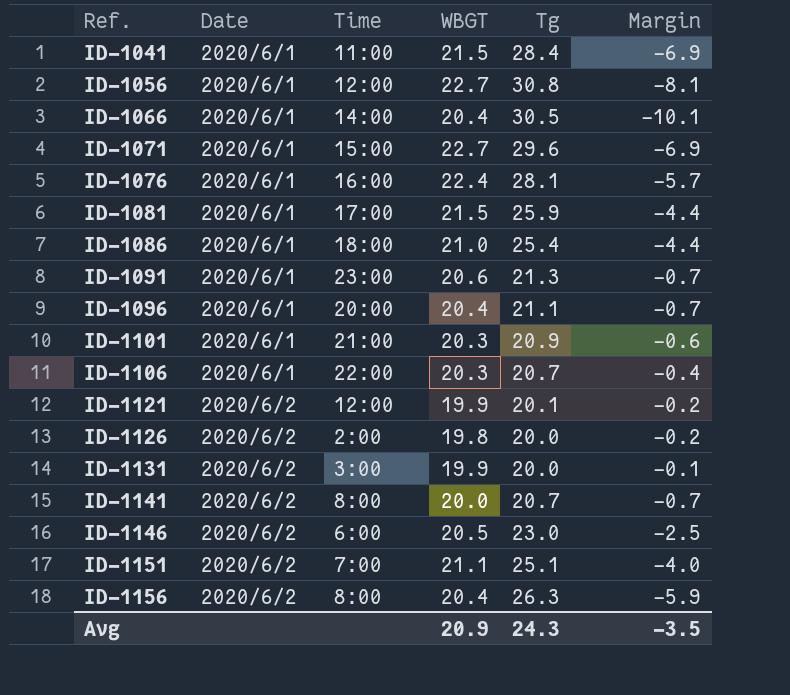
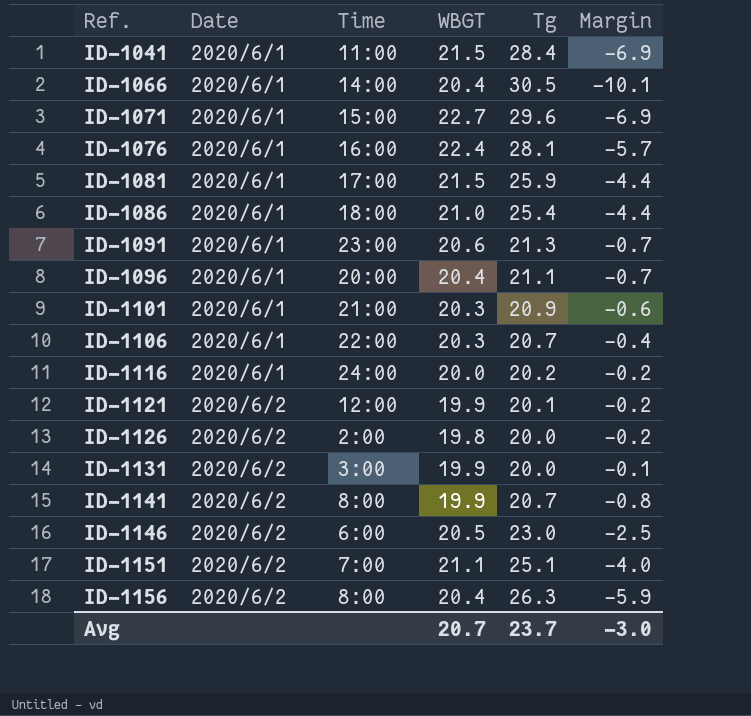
row ID-1056: 2020/6/1 | 12:00 | 22.7 | 30.8 | -8.1 -> none
row ID-1116: none -> 2020/6/1 | 24:00 | 20.0 | 20.2 | -0.2
ID-1141 | WBGT: 20.0 -> 19.9
ID-1141 | Margin: -0.7 -> -0.8
Avg | WBGT: 20.9 -> 20.7
Avg | Tg: 24.3 -> 23.7
Avg | Margin: -3.5 -> -3.0

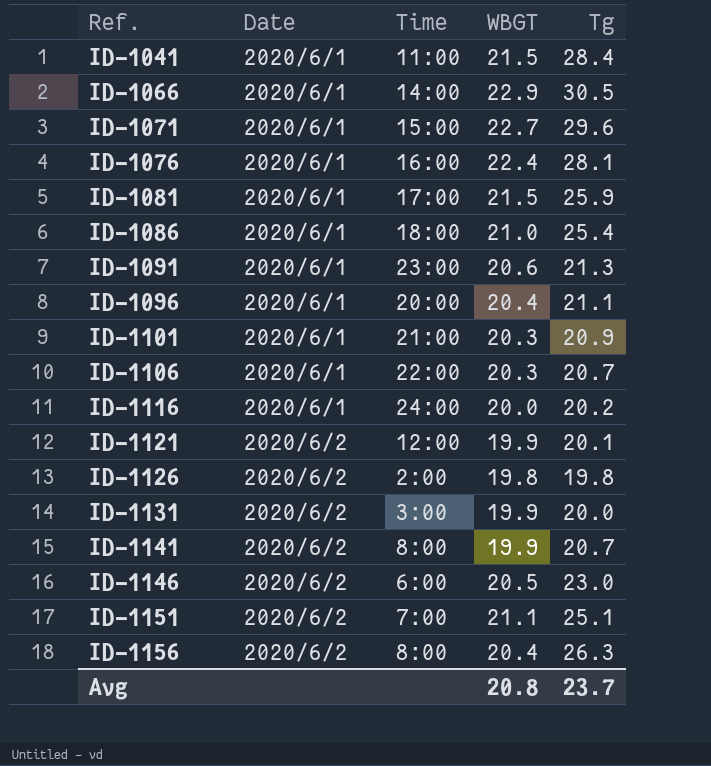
column Margin | formula: [WBGT] - [Tg] -> none
ID-1066 | WBGT: 20.4 -> 22.9
ID-1126 | Tg: 20.0 -> 19.8
Avg | WBGT: 20.7 -> 20.8

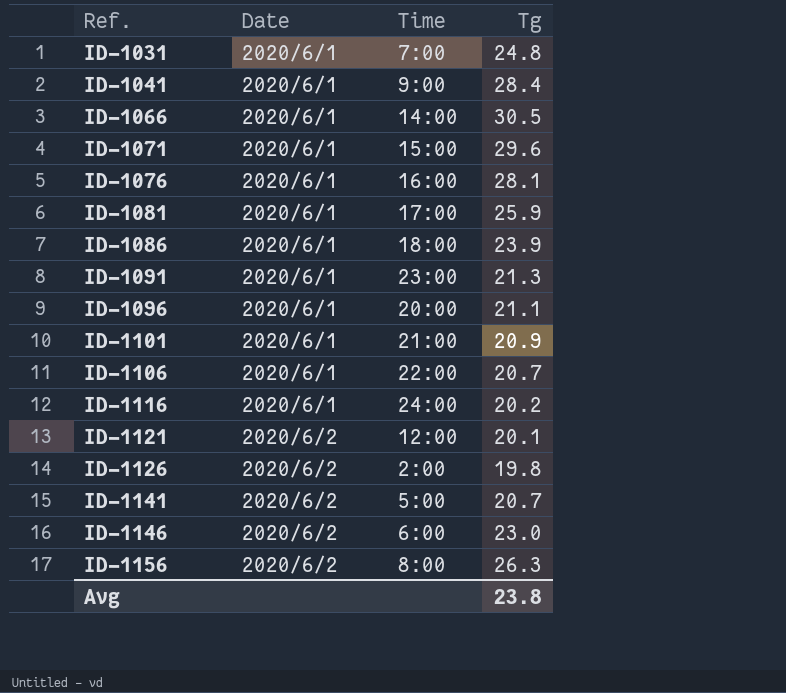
column WBGT | position: 4 -> none
row ID-1131: 2020/6/2 | 3:00 | 19.9 | 20.0 -> none
row ID-1151: 2020/6/2 | 7:00 | 21.1 | 25.1 -> none
row ID-1031: none -> 2020/6/1 | 7:00 | 24.8
ID-1041 | Time: 11:00 -> 9:00
ID-1086 | Tg: 25.4 -> 23.9
ID-1141 | Time: 8:00 -> 5:00
Avg | Tg: 23.7 -> 23.8

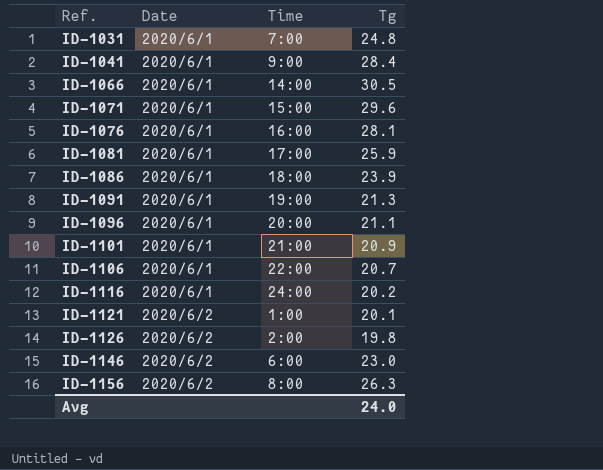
row ID-1141: 2020/6/2 | 5:00 | 20.7 -> none
ID-1091 | Time: 23:00 -> 19:00
ID-1121 | Time: 12:00 -> 1:00
Avg | Tg: 23.8 -> 24.0

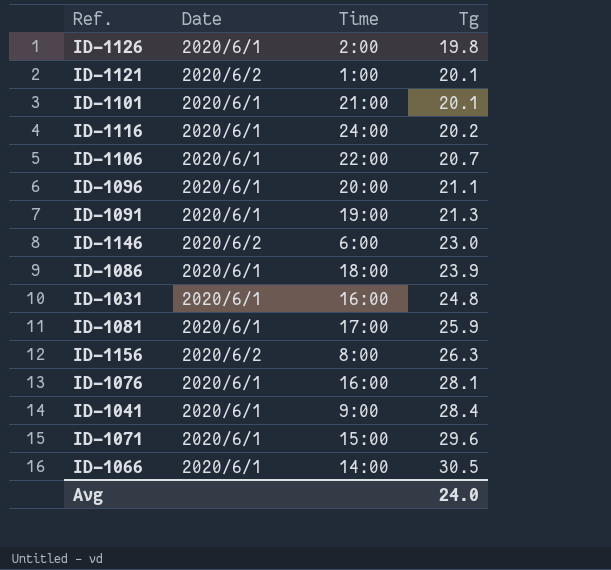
row order: Ref. ascending -> Tg ascending
ID-1126 | Date: 2020/6/2 -> 2020/6/1
ID-1101 | Tg: 20.9 -> 20.1
ID-1031 | Time: 7:00 -> 16:00

